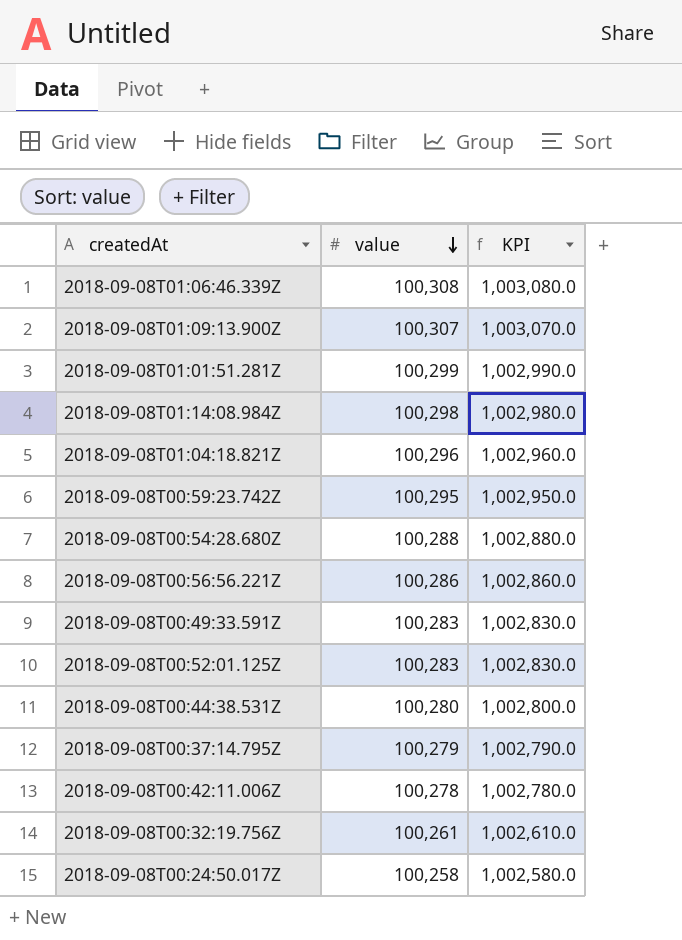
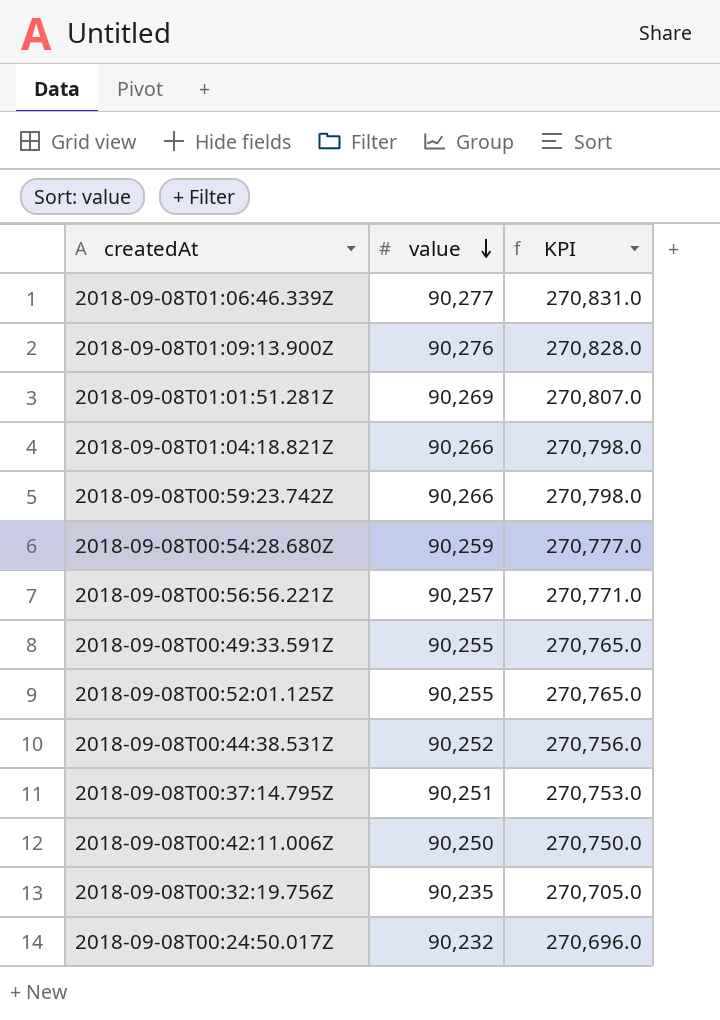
column KPI | formula: [value] * 10 -> [value] * 3
row 2018-09-08T01:14:08.984Z: 100,298 | 1,002,980.0 -> none
2018-09-08T01:06:46.339Z | value: 100,308 -> 90,277
2018-09-08T01:09:13.900Z | value: 100,307 -> 90,276
2018-09-08T01:01:51.281Z | value: 100,299 -> 90,269
2018-09-08T01:04:18.821Z | value: 100,296 -> 90,266
2018-09-08T00:59:23.742Z | value: 100,295 -> 90,266
2018-09-08T00:54:28.680Z | value: 100,288 -> 90,259
2018-09-08T00:56:56.221Z | value: 100,286 -> 90,257
2018-09-08T00:49:33.591Z | value: 100,283 -> 90,255
2018-09-08T00:52:01.125Z | value: 100,283 -> 90,255
2018-09-08T00:44:38.531Z | value: 100,280 -> 90,252
2018-09-08T00:37:14.795Z | value: 100,279 -> 90,251
2018-09-08T00:42:11.006Z | value: 100,278 -> 90,250
2018-09-08T00:32:19.756Z | value: 100,261 -> 90,235
2018-09-08T00:24:50.017Z | value: 100,258 -> 90,232

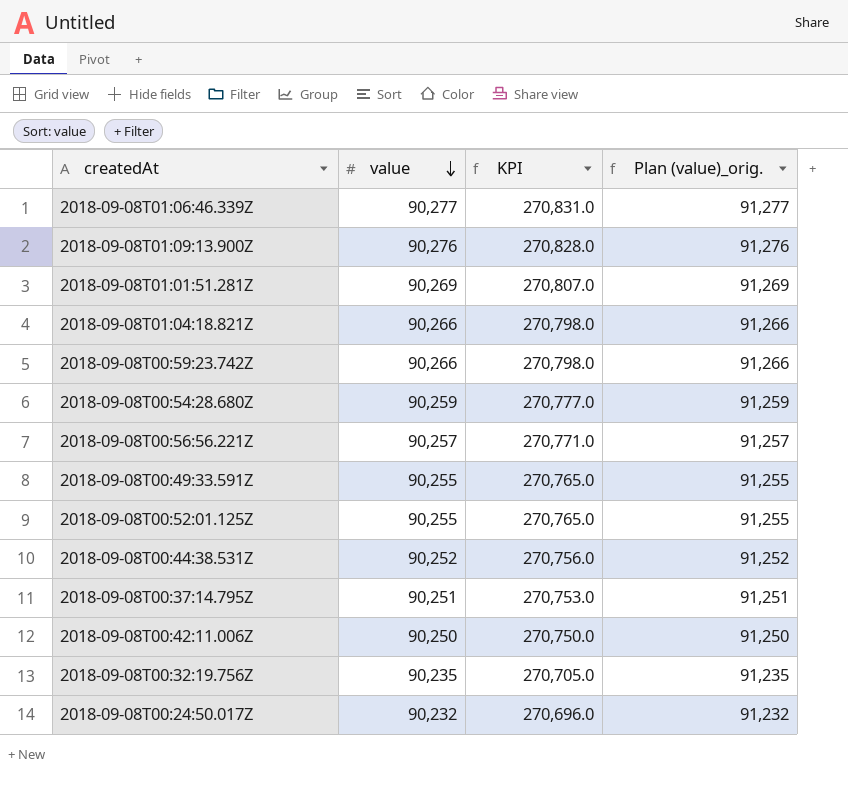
column Plan (value)_orig. | formula: none -> [value] + 1000

